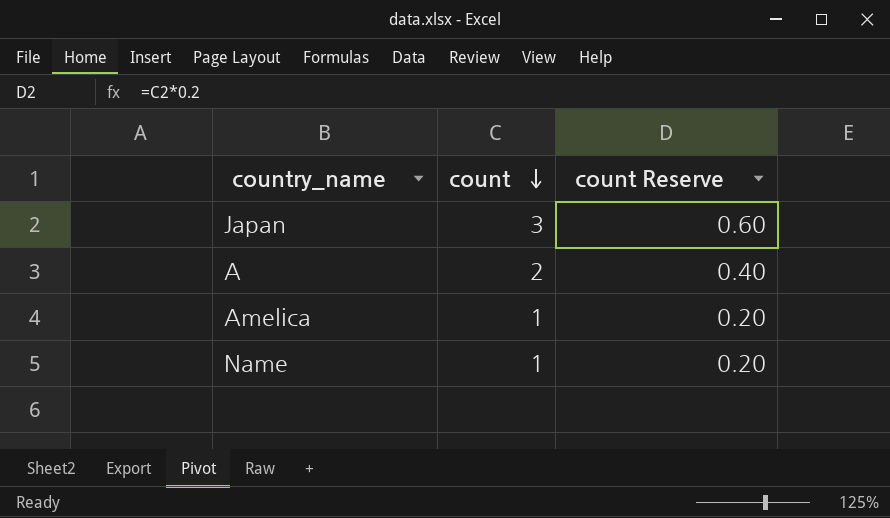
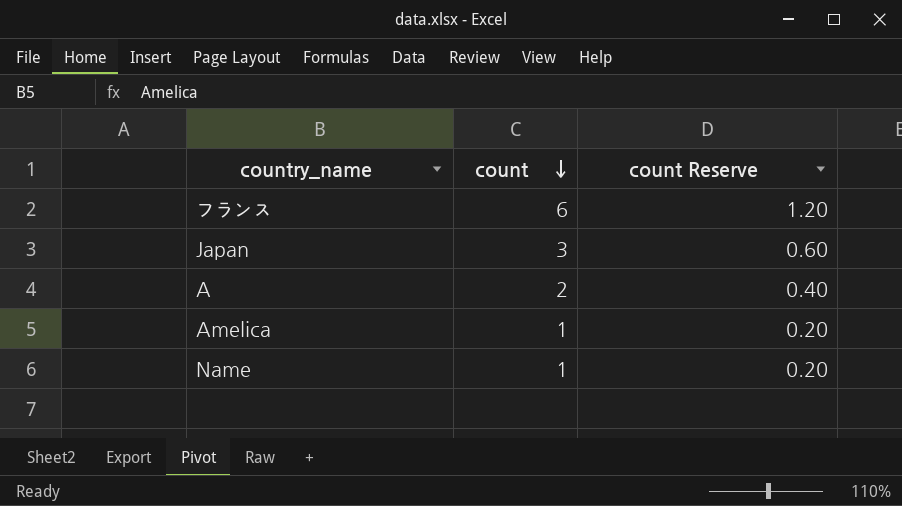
row フランス: none -> 6 | 1.20

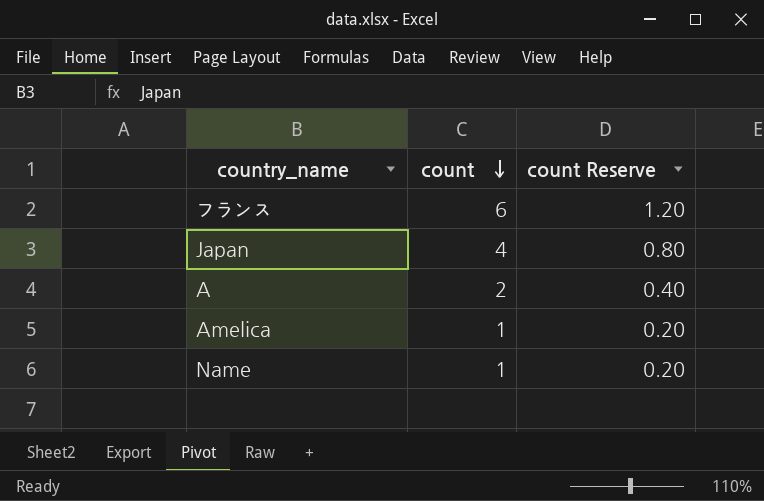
Japan | count: 3 -> 4
Japan | count Reserve: 0.60 -> 0.80

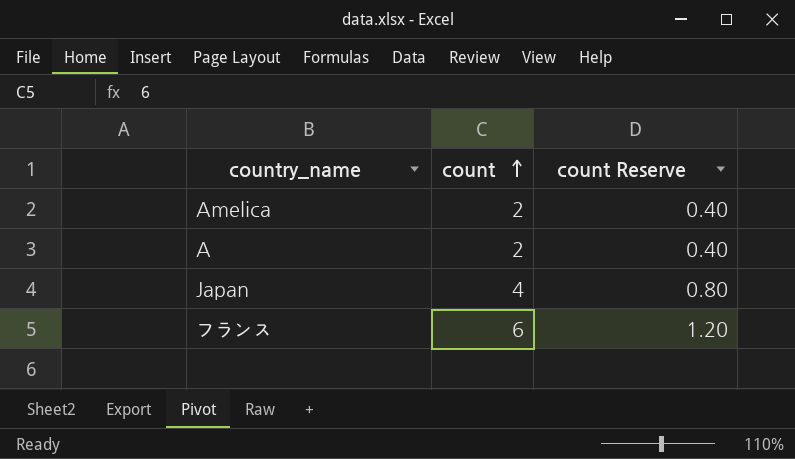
row order: count descending -> count ascending
row Name: 1 | 0.20 -> none
Amelica | count: 1 -> 2
Amelica | count Reserve: 0.20 -> 0.40

